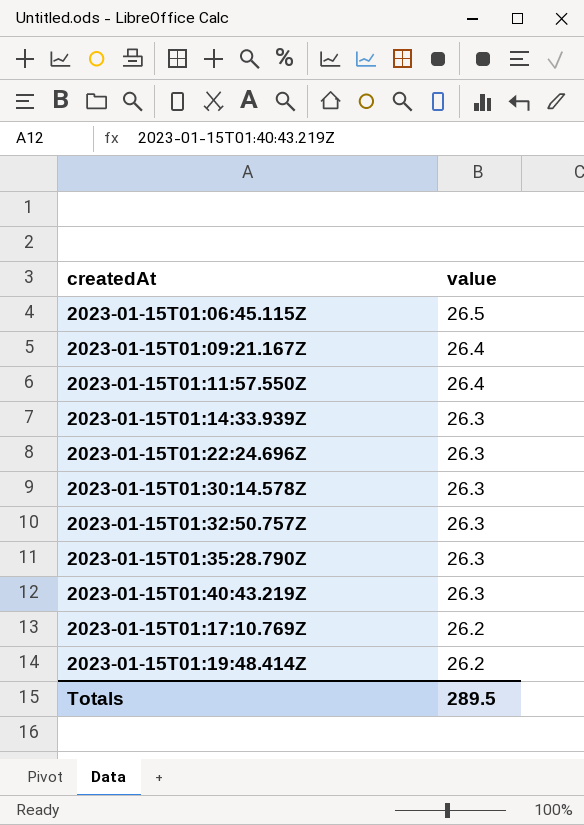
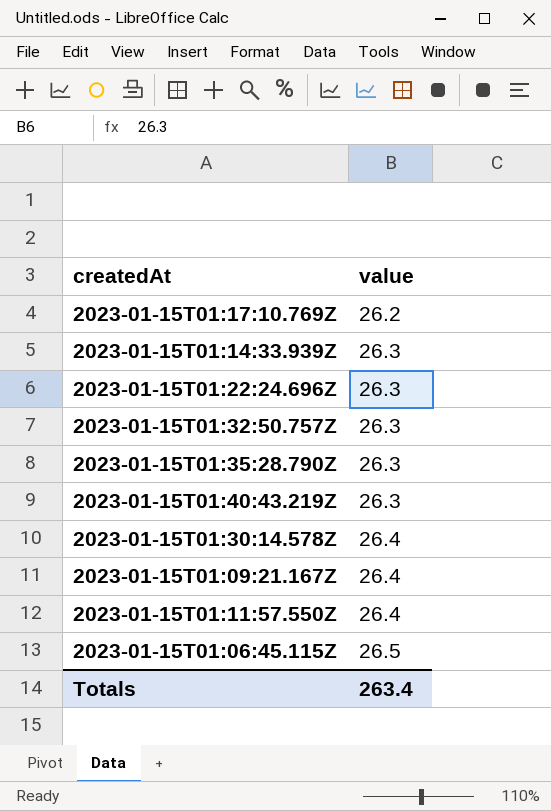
row order: value descending -> value ascending
row 2023-01-15T01:19:48.414Z: 26.2 -> none
2023-01-15T01:30:14.578Z | value: 26.3 -> 26.4
Totals | value: 289.5 -> 263.4

